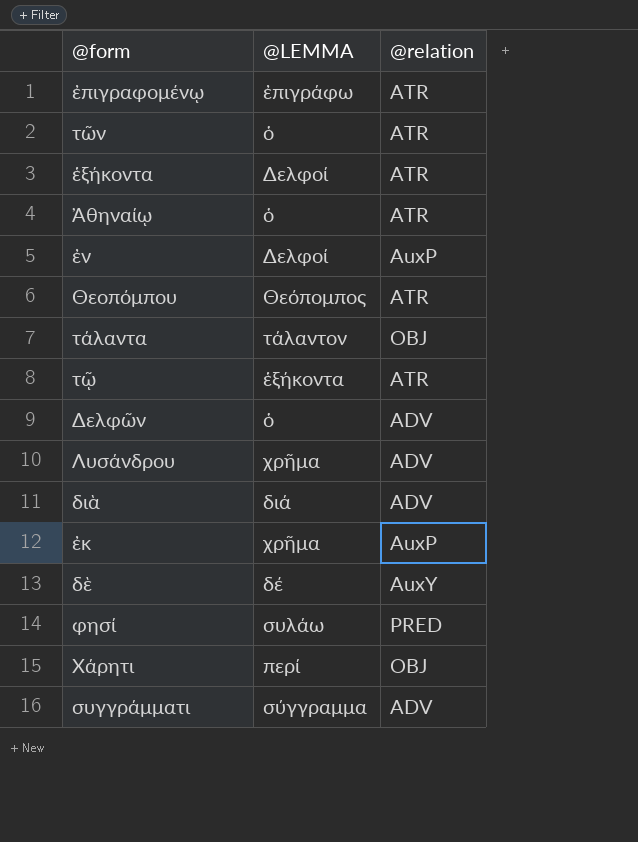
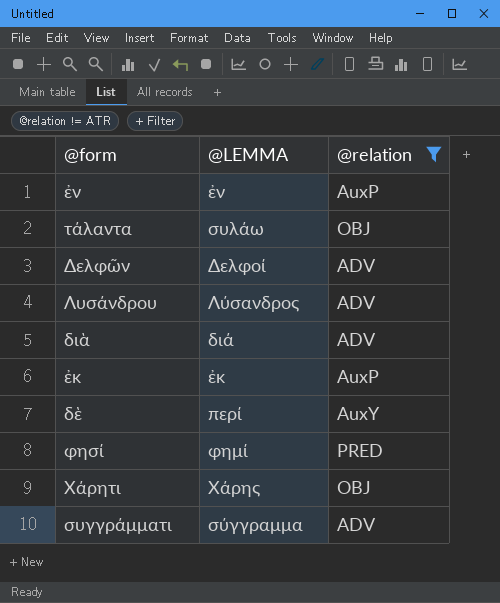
filter: none -> @relation != ATR
ἐν | @LEMMA: Δελφοί -> ἐν
τάλαντα | @LEMMA: τάλαντον -> συλάω
Δελφῶν | @LEMMA: ὁ -> Δελφοί
Λυσάνδρου | @LEMMA: χρῆμα -> Λύσανδρος
ἐκ | @LEMMA: χρῆμα -> ἐκ
δὲ | @LEMMA: δέ -> περί
φησί | @LEMMA: συλάω -> φημί
Χάρητι | @LEMMA: περί -> Χάρης

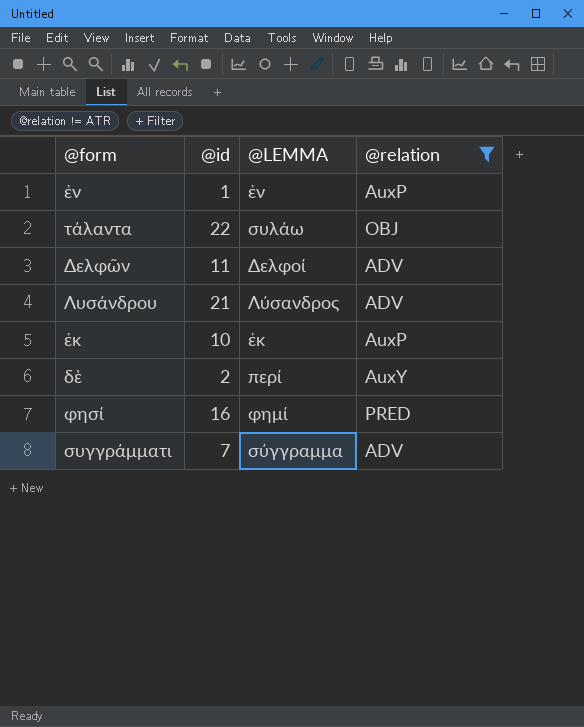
column @id | position: none -> 2
row διὰ: διά | ADV -> none
row Χάρητι: Χάρης | OBJ -> none

